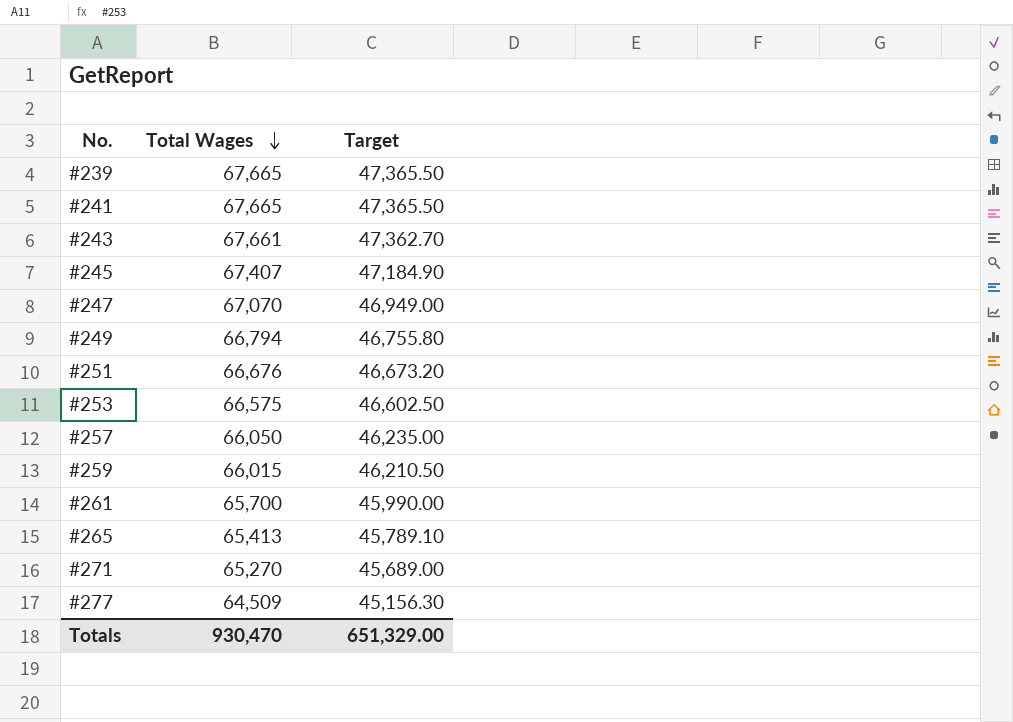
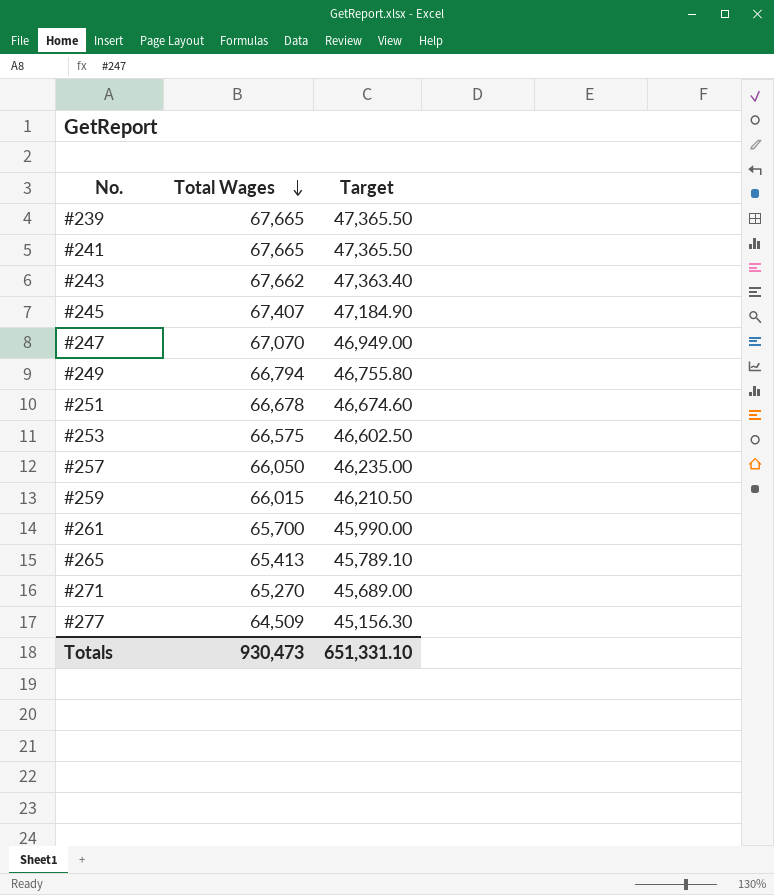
#243 | Total Wages: 67,661 -> 67,662
#243 | Target: 47,362.70 -> 47,363.40
#251 | Total Wages: 66,676 -> 66,678
#251 | Target: 46,673.20 -> 46,674.60
Totals | Total Wages: 930,470 -> 930,473
Totals | Target: 651,329.00 -> 651,331.10

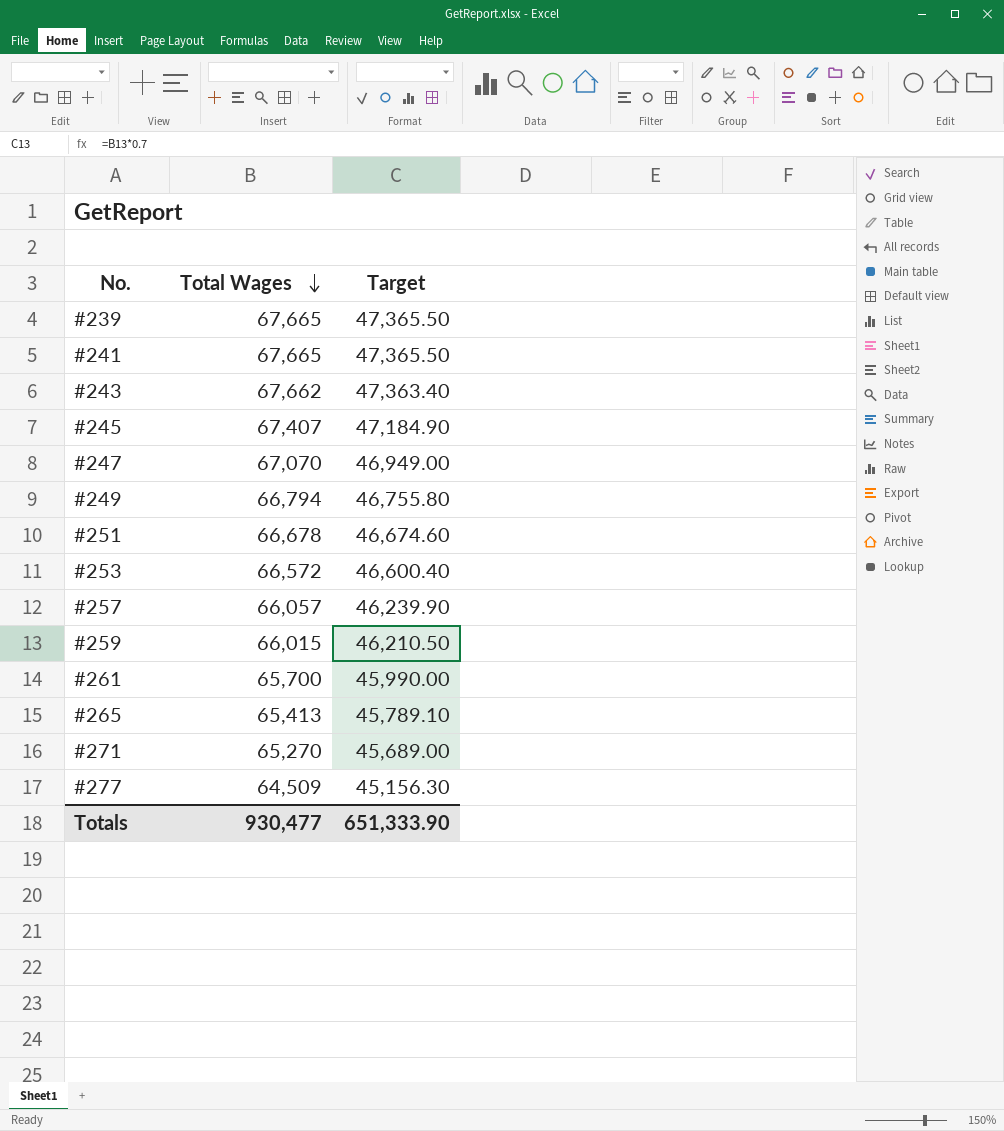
#253 | Total Wages: 66,575 -> 66,572
#253 | Target: 46,602.50 -> 46,600.40
#257 | Total Wages: 66,050 -> 66,057
#257 | Target: 46,235.00 -> 46,239.90
Totals | Total Wages: 930,473 -> 930,477
Totals | Target: 651,331.10 -> 651,333.90

